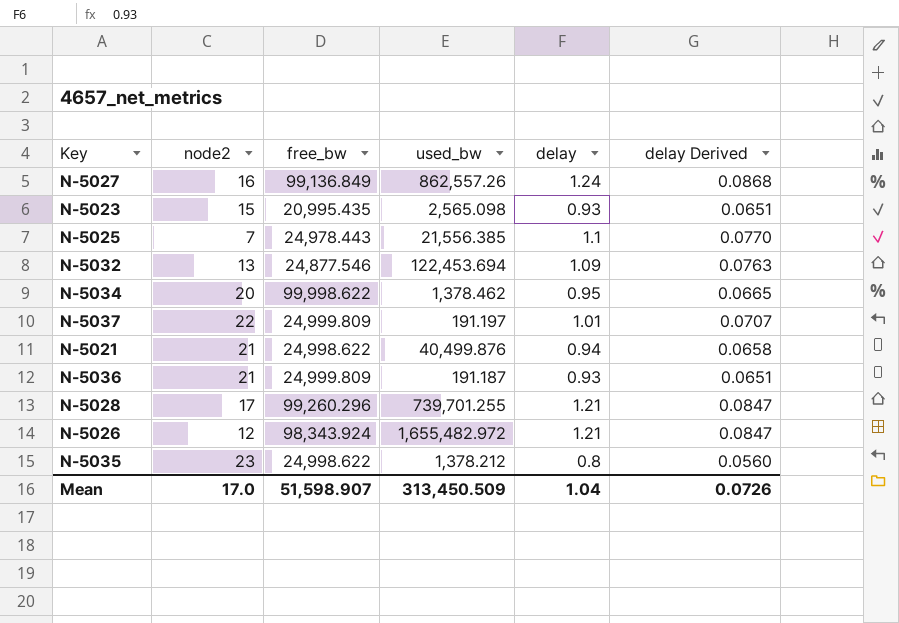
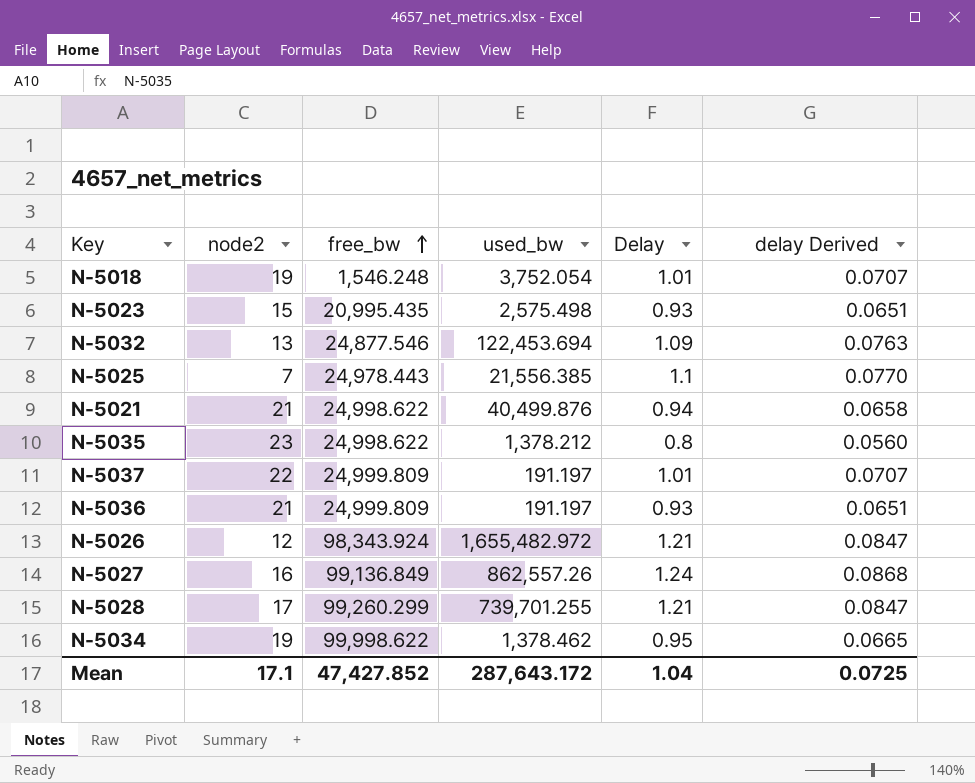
row order: none -> free_bw ascending
column name: delay -> Delay
row N-5018: none -> 19 | 1,546.248 | 3,752.054 | 1.01 | 0.0707
N-5023 | used_bw: 2,565.098 -> 2,575.498
N-5036 | used_bw: 191.187 -> 191.197
N-5028 | free_bw: 99,260.296 -> 99,260.299
N-5034 | node2: 20 -> 19
Mean | node2: 17.0 -> 17.1
Mean | free_bw: 51,598.907 -> 47,427.852
Mean | used_bw: 313,450.509 -> 287,643.172
Mean | delay Derived: 0.0726 -> 0.0725

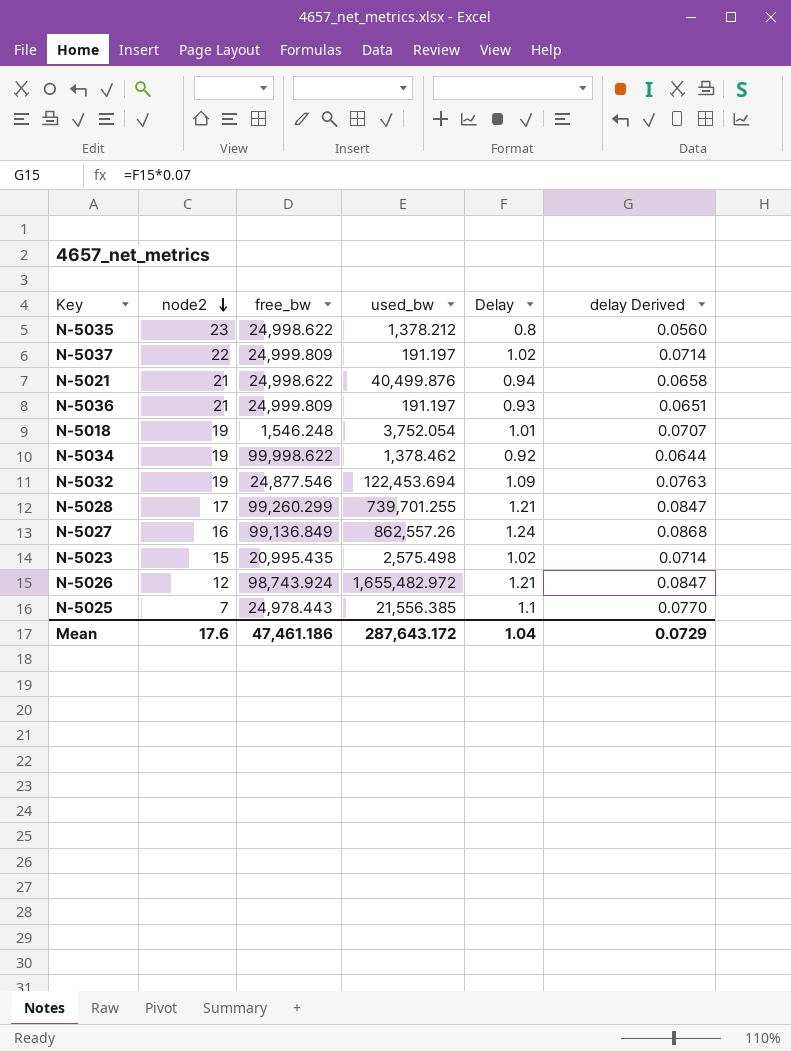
row order: free_bw ascending -> node2 descending
N-5037 | Delay: 1.01 -> 1.02
N-5037 | delay Derived: 0.0707 -> 0.0714
N-5034 | Delay: 0.95 -> 0.92
N-5034 | delay Derived: 0.0665 -> 0.0644
N-5032 | node2: 13 -> 19
N-5023 | Delay: 0.93 -> 1.02
N-5023 | delay Derived: 0.0651 -> 0.0714
N-5026 | free_bw: 98,343.924 -> 98,743.924
Mean | node2: 17.1 -> 17.6
Mean | free_bw: 47,427.852 -> 47,461.186
Mean | delay Derived: 0.0725 -> 0.0729

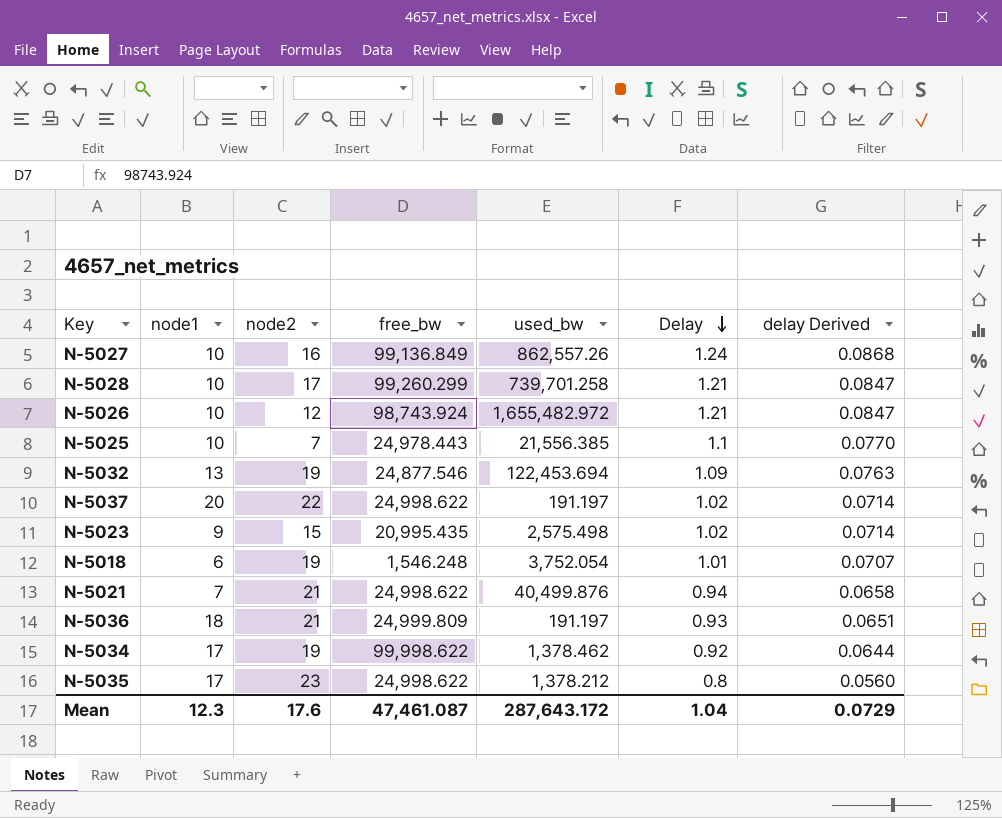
row order: node2 descending -> Delay descending
column node1 | position: none -> 2
N-5028 | used_bw: 739,701.255 -> 739,701.258
N-5037 | free_bw: 24,999.809 -> 24,998.622
Mean | free_bw: 47,461.186 -> 47,461.087

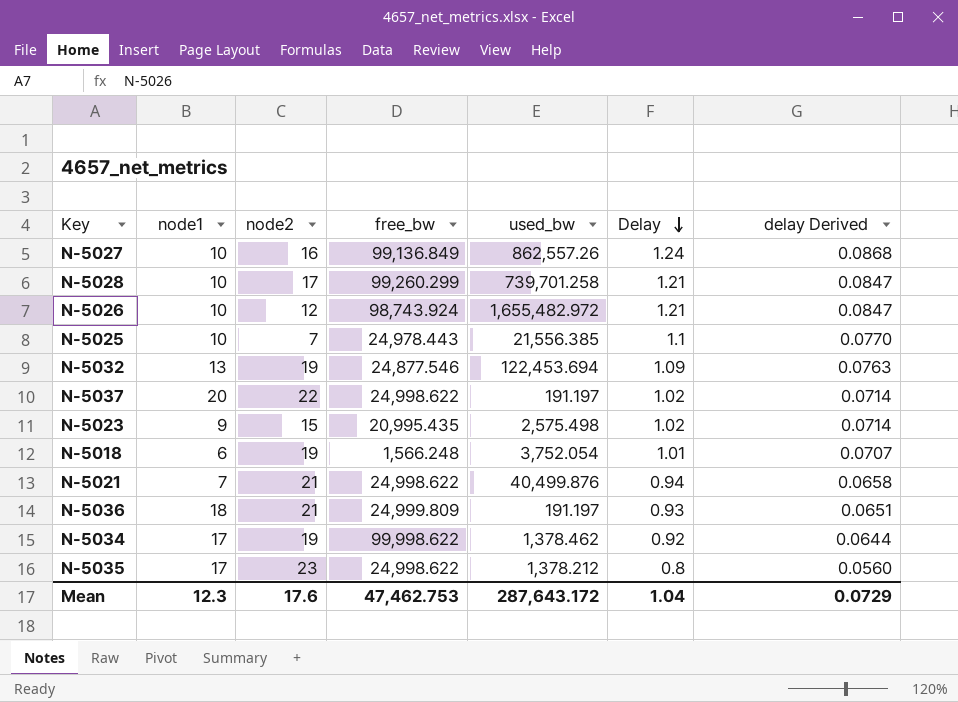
N-5018 | free_bw: 1,546.248 -> 1,566.248
Mean | free_bw: 47,461.087 -> 47,462.753

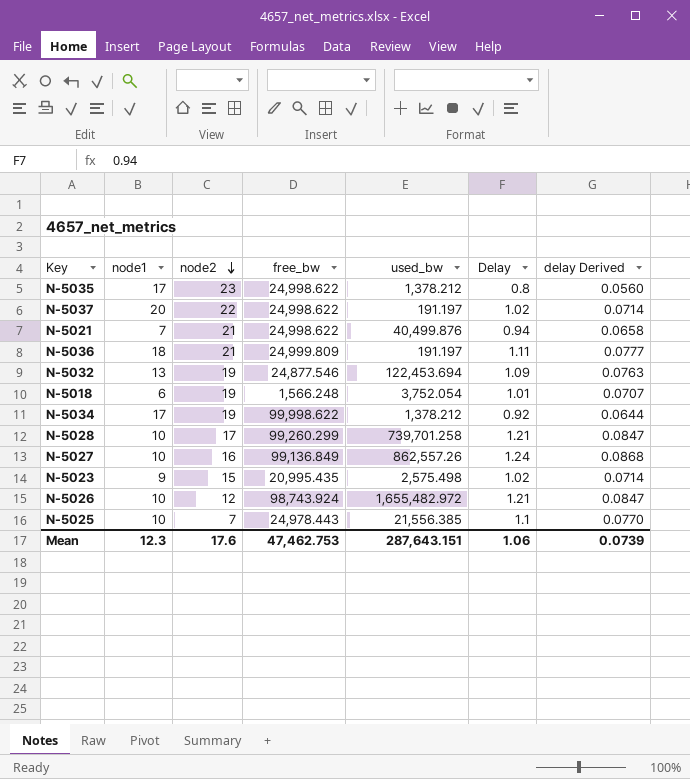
row order: Delay descending -> node2 descending
N-5036 | Delay: 0.93 -> 1.11
N-5036 | delay Derived: 0.0651 -> 0.0777
N-5034 | used_bw: 1,378.462 -> 1,378.212
Mean | used_bw: 287,643.172 -> 287,643.151
Mean | Delay: 1.04 -> 1.06
Mean | delay Derived: 0.0729 -> 0.0739

